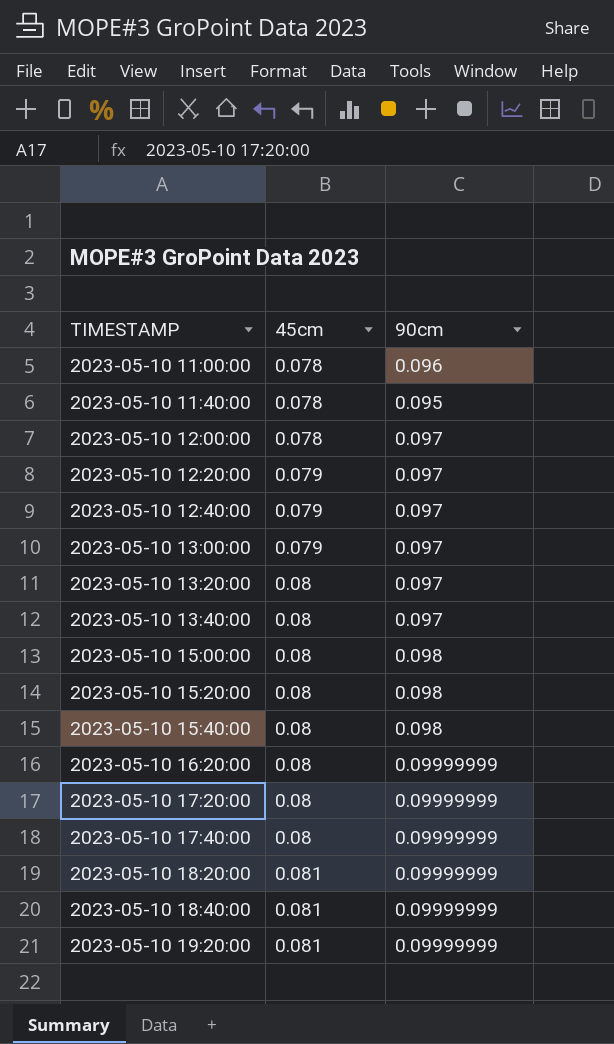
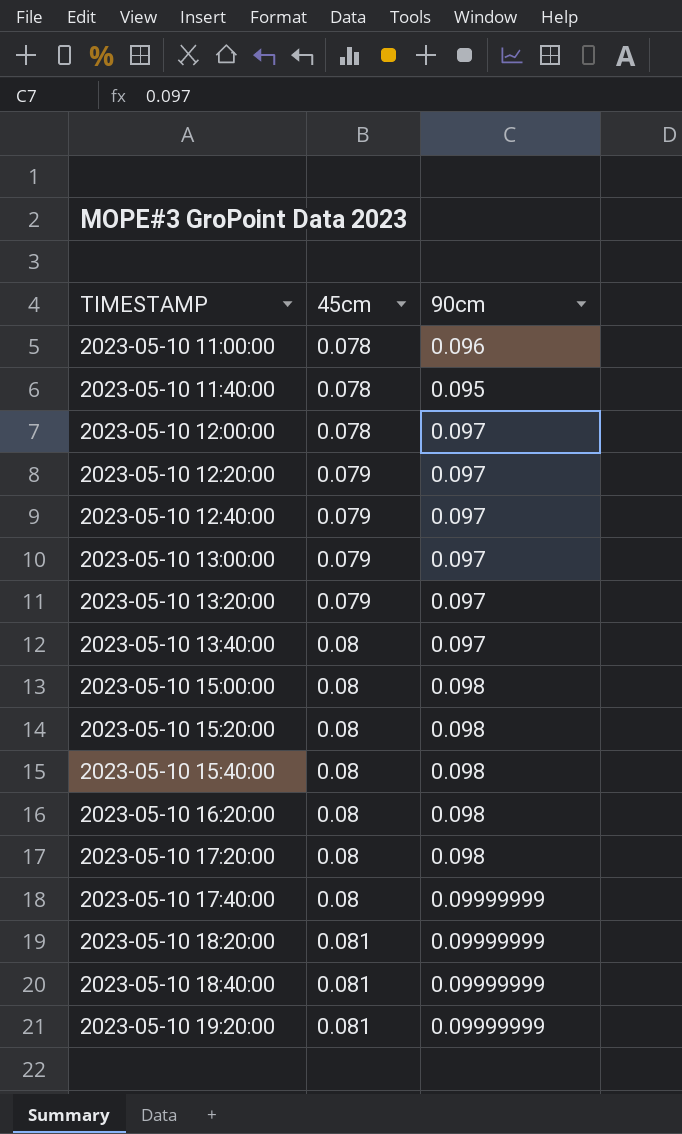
2023-05-10 13:20:00 | 45cm: 0.08 -> 0.079
2023-05-10 16:20:00 | 90cm: 0.09999999 -> 0.098
2023-05-10 17:20:00 | 90cm: 0.09999999 -> 0.098

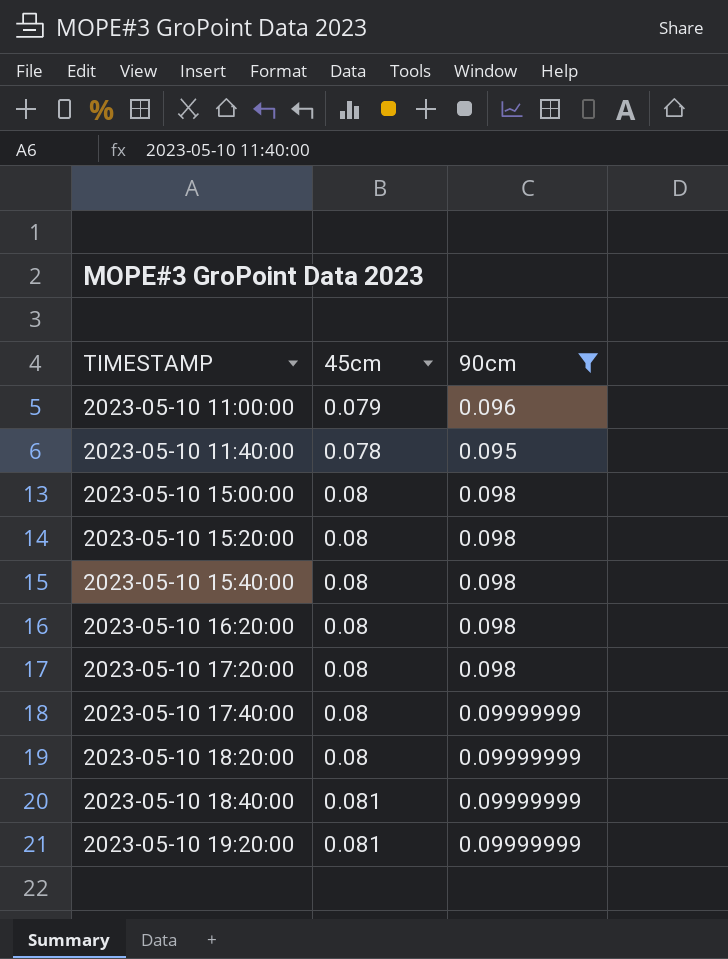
filter: none -> 90cm != 0.097
2023-05-10 11:00:00 | 45cm: 0.078 -> 0.079
2023-05-10 18:20:00 | 45cm: 0.081 -> 0.08

